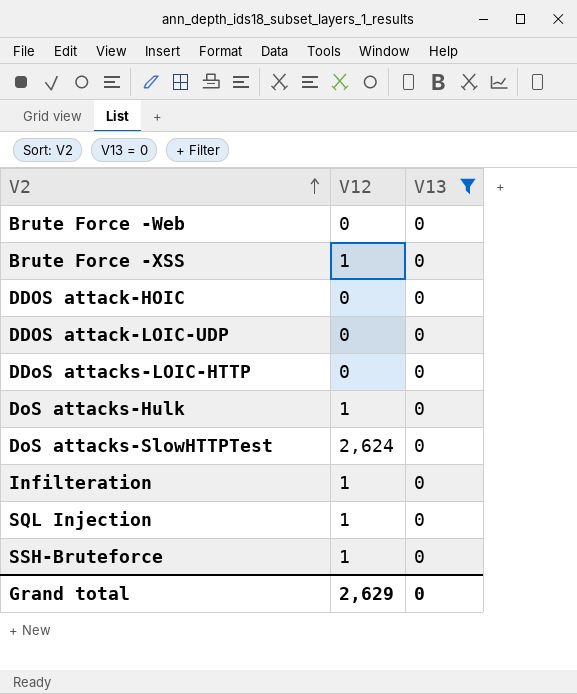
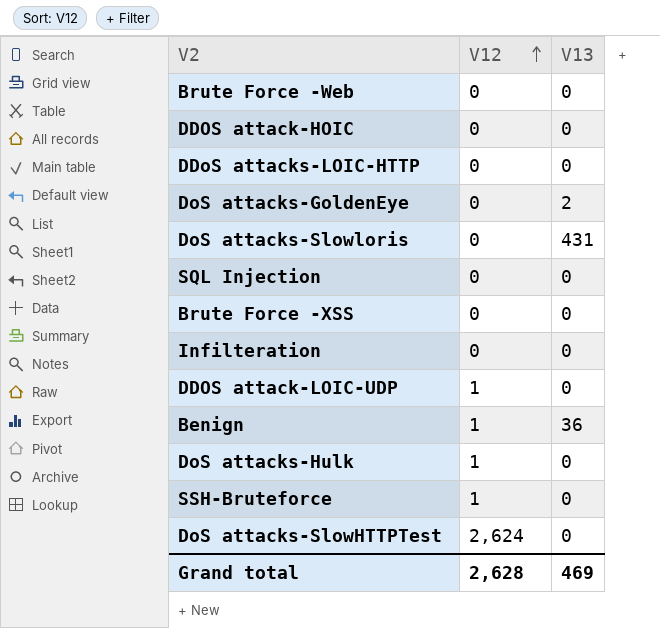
filter: V13 = 0 -> none
row order: V2 ascending -> V12 ascending
SQL Injection | V12: 1 -> 0
Brute Force -XSS | V12: 1 -> 0
Infilteration | V12: 1 -> 0
DDOS attack-LOIC-UDP | V12: 0 -> 1
Grand total | V12: 2,629 -> 2,628
Grand total | V13: 0 -> 469

